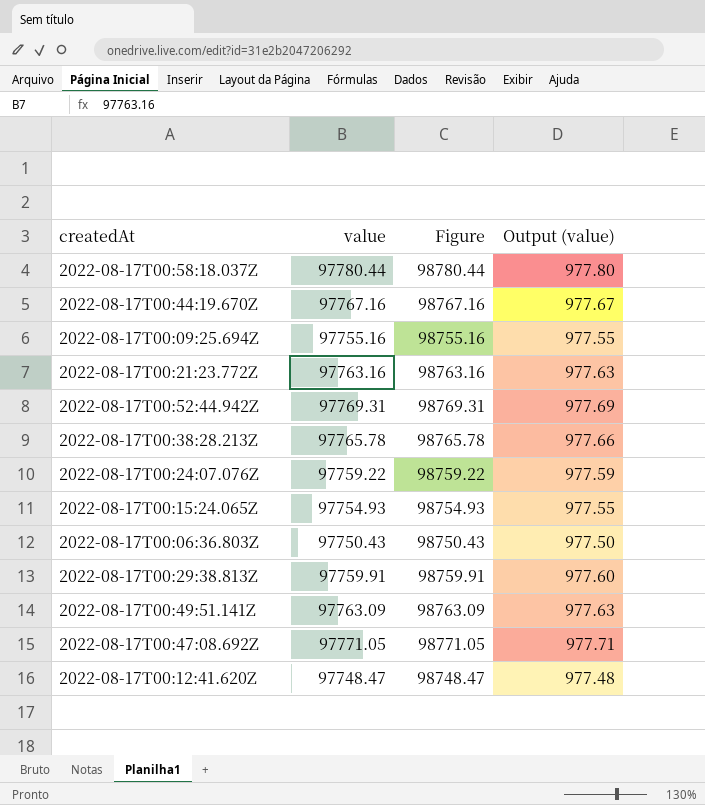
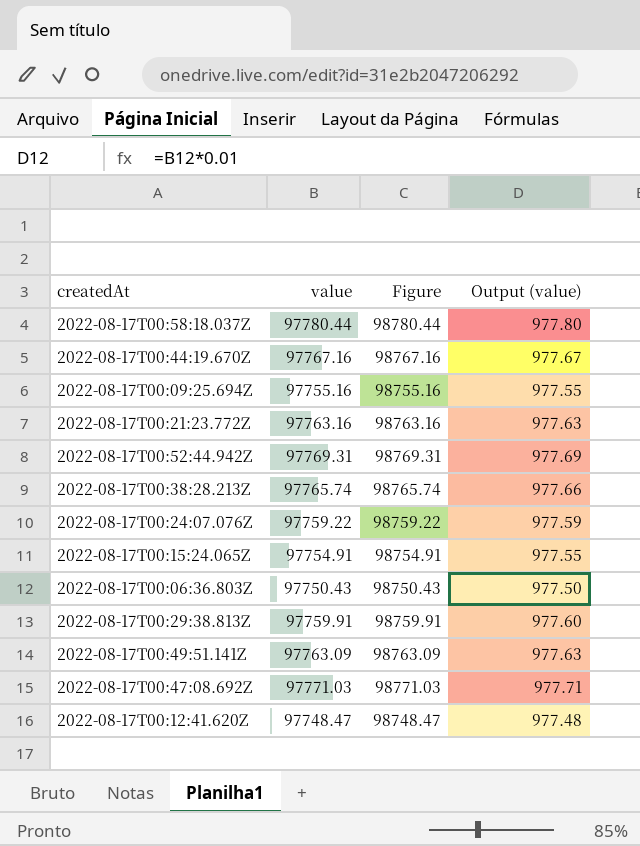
2022-08-17T00:38:28.213Z | value: 97765.78 -> 97765.74
2022-08-17T00:38:28.213Z | Figure: 98765.78 -> 98765.74
2022-08-17T00:15:24.065Z | value: 97754.93 -> 97754.91
2022-08-17T00:15:24.065Z | Figure: 98754.93 -> 98754.91
2022-08-17T00:47:08.692Z | value: 97771.05 -> 97771.03
2022-08-17T00:47:08.692Z | Figure: 98771.05 -> 98771.03

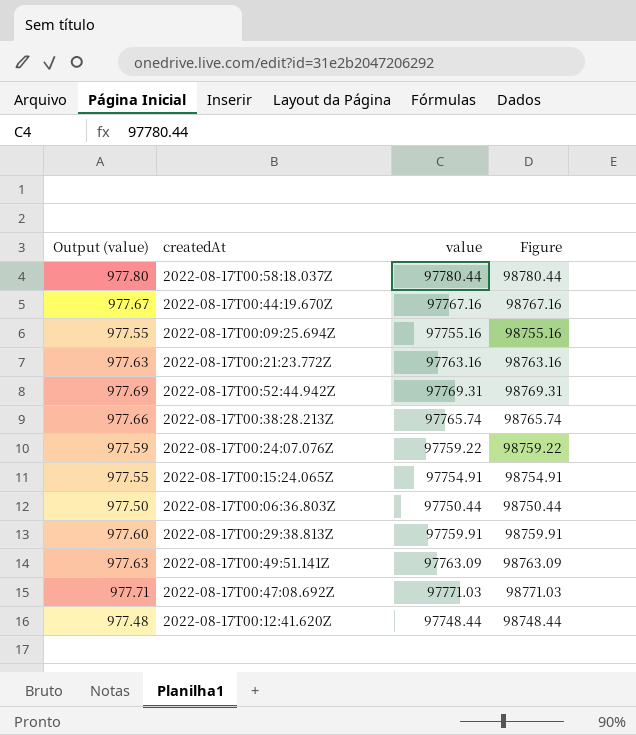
column Output (value) | position: 4 -> 1
2022-08-17T00:06:36.803Z | value: 97750.43 -> 97750.44
2022-08-17T00:06:36.803Z | Figure: 98750.43 -> 98750.44
2022-08-17T00:12:41.620Z | value: 97748.47 -> 97748.44
2022-08-17T00:12:41.620Z | Figure: 98748.47 -> 98748.44

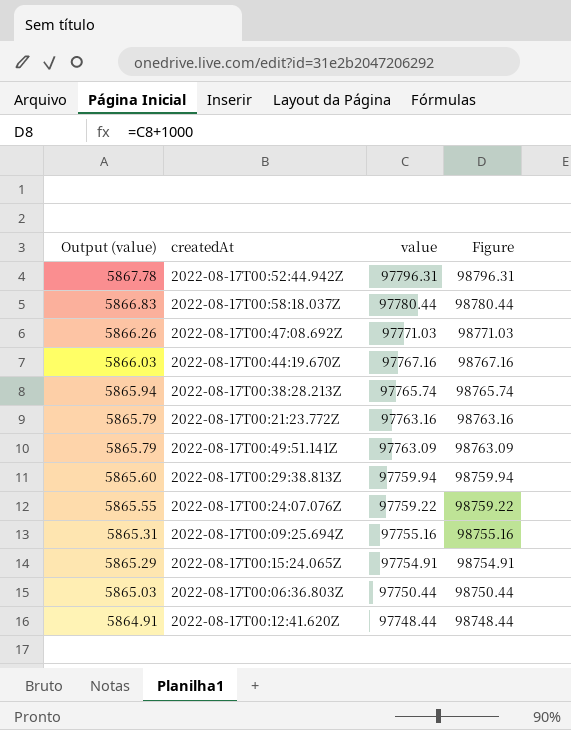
row order: none -> Output (value) descending
column Output (value) | formula: [value] * 0.01 -> [value] * 0.06
2022-08-17T00:52:44.942Z | value: 97769.31 -> 97796.31
2022-08-17T00:52:44.942Z | Figure: 98769.31 -> 98796.31
2022-08-17T00:29:38.813Z | value: 97759.91 -> 97759.94
2022-08-17T00:29:38.813Z | Figure: 98759.91 -> 98759.94

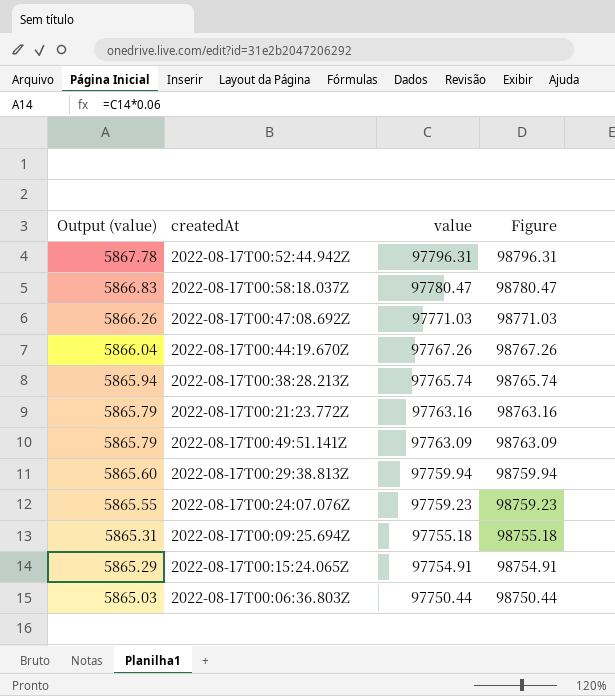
row 2022-08-17T00:12:41.620Z: 5864.91 | 97748.44 | 98748.44 -> none
2022-08-17T00:58:18.037Z | value: 97780.44 -> 97780.47
2022-08-17T00:58:18.037Z | Figure: 98780.44 -> 98780.47
2022-08-17T00:44:19.670Z | Output (value): 5866.03 -> 5866.04
2022-08-17T00:44:19.670Z | value: 97767.16 -> 97767.26
2022-08-17T00:44:19.670Z | Figure: 98767.16 -> 98767.26
2022-08-17T00:24:07.076Z | value: 97759.22 -> 97759.23
2022-08-17T00:24:07.076Z | Figure: 98759.22 -> 98759.23
2022-08-17T00:09:25.694Z | value: 97755.16 -> 97755.18
2022-08-17T00:09:25.694Z | Figure: 98755.16 -> 98755.18

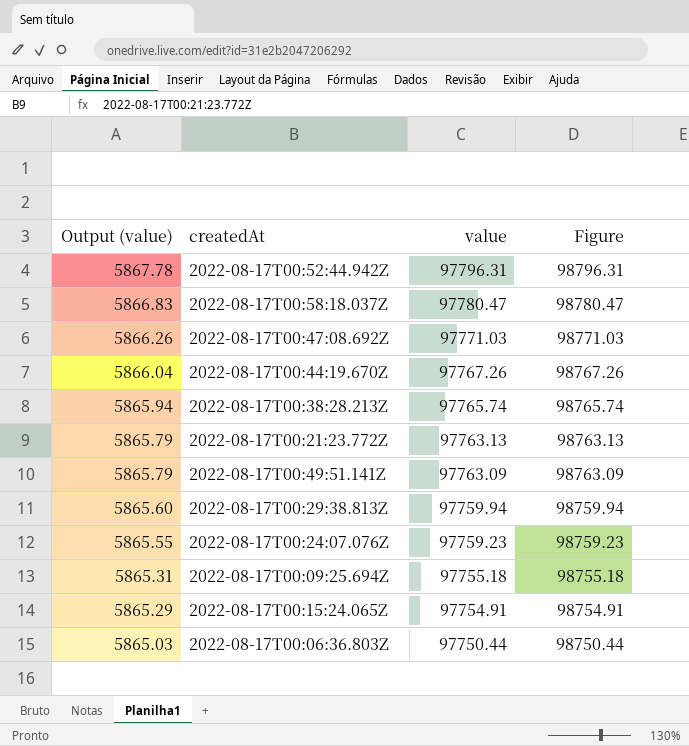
2022-08-17T00:21:23.772Z | value: 97763.16 -> 97763.13
2022-08-17T00:21:23.772Z | Figure: 98763.16 -> 98763.13

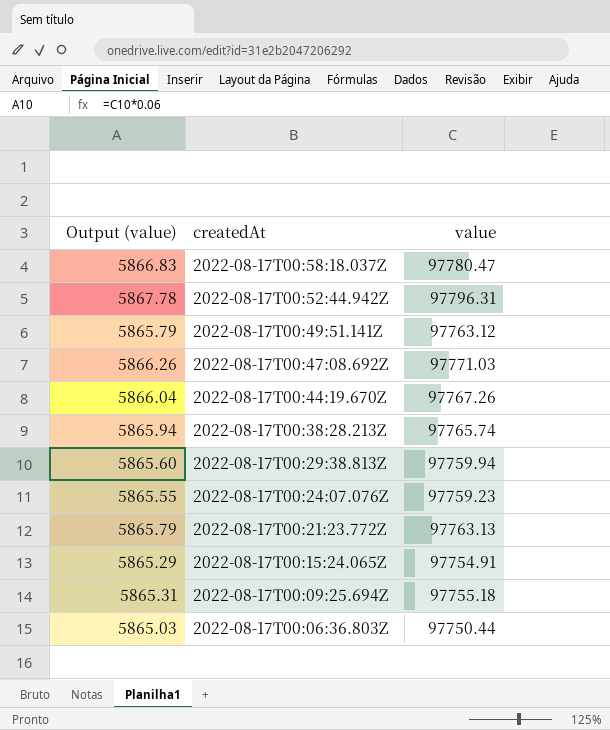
row order: Output (value) descending -> createdAt descending
column Figure | formula: [value] + 1000 -> none
2022-08-17T00:49:51.141Z | value: 97763.09 -> 97763.12

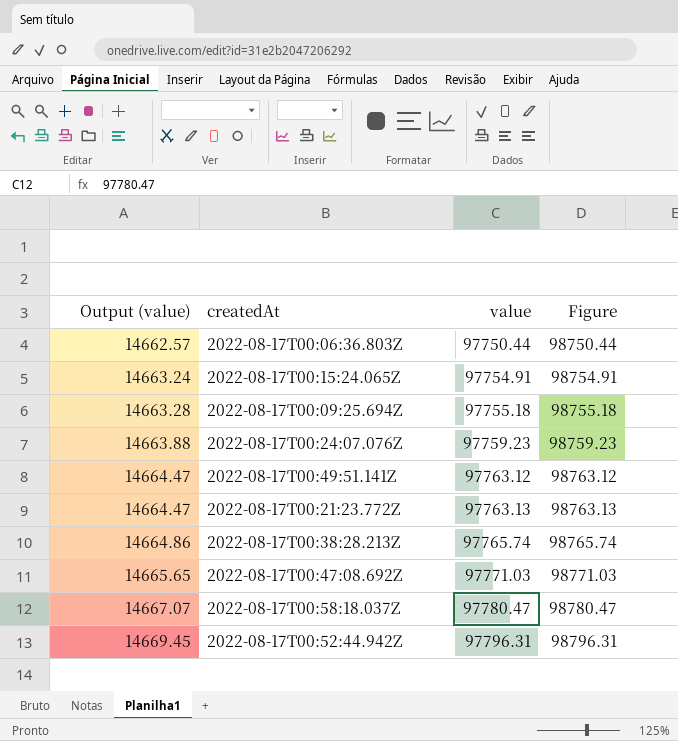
row order: createdAt descending -> Output (value) ascending
column Output (value) | formula: [value] * 0.06 -> [value] * 0.15
column Figure | formula: none -> [value] + 1000
row 2022-08-17T00:44:19.670Z: 5866.04 | 97767.26 -> none
row 2022-08-17T00:29:38.813Z: 5865.60 | 97759.94 -> none

